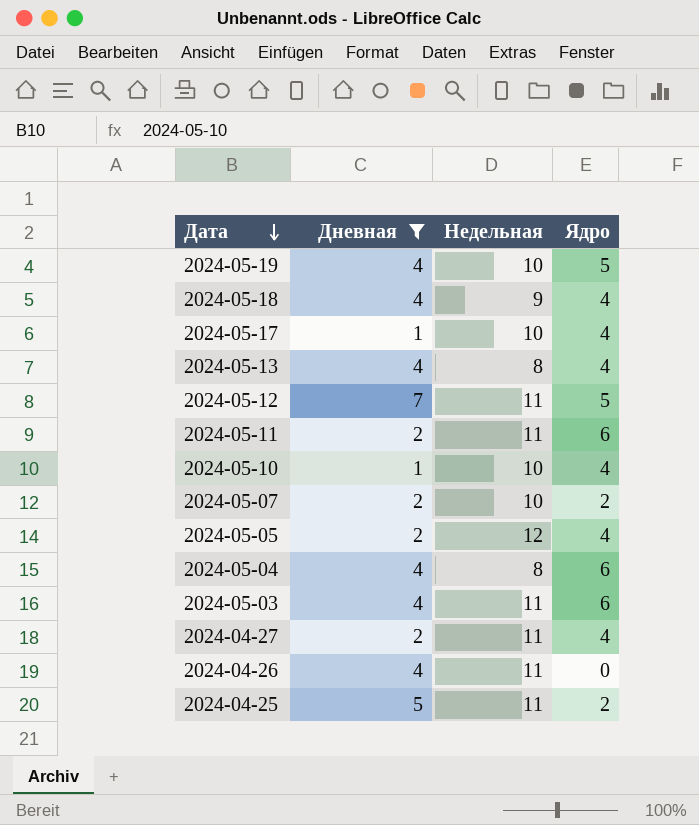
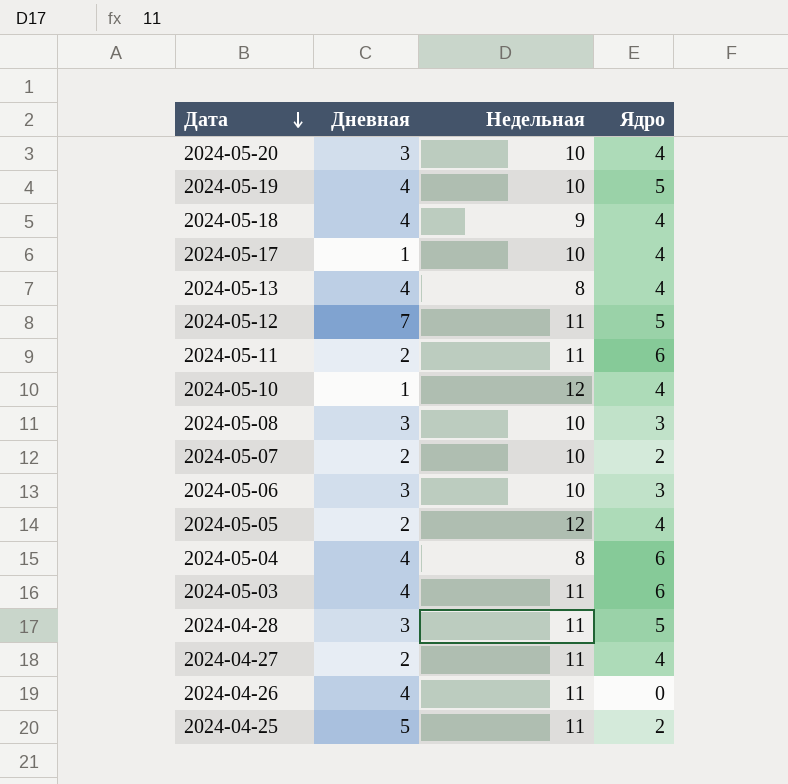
filter: Дневная != 3 -> none
2024-05-10 | Недельная: 10 -> 12

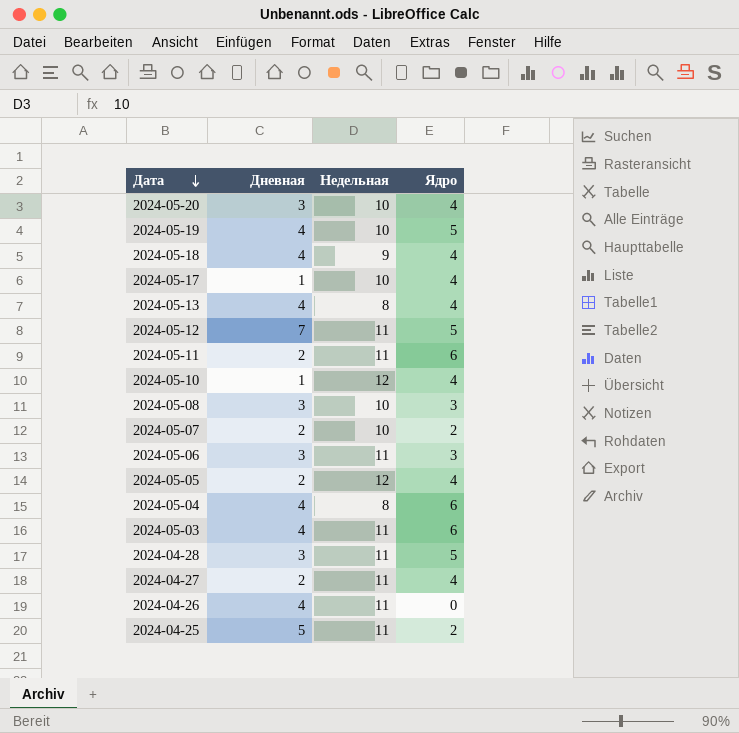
2024-05-06 | Недельная: 10 -> 11

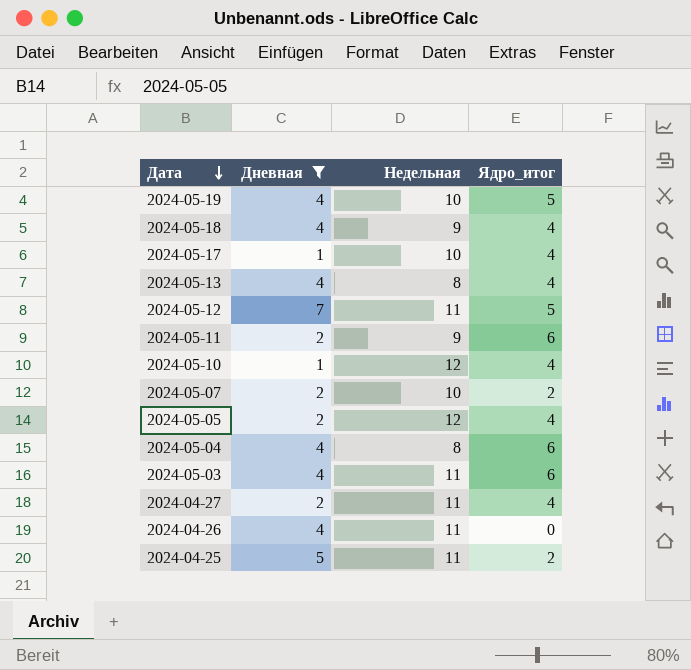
filter: none -> Дневная != 3
column name: Ядро -> Ядро_итог
2024-05-11 | Недельная: 11 -> 9

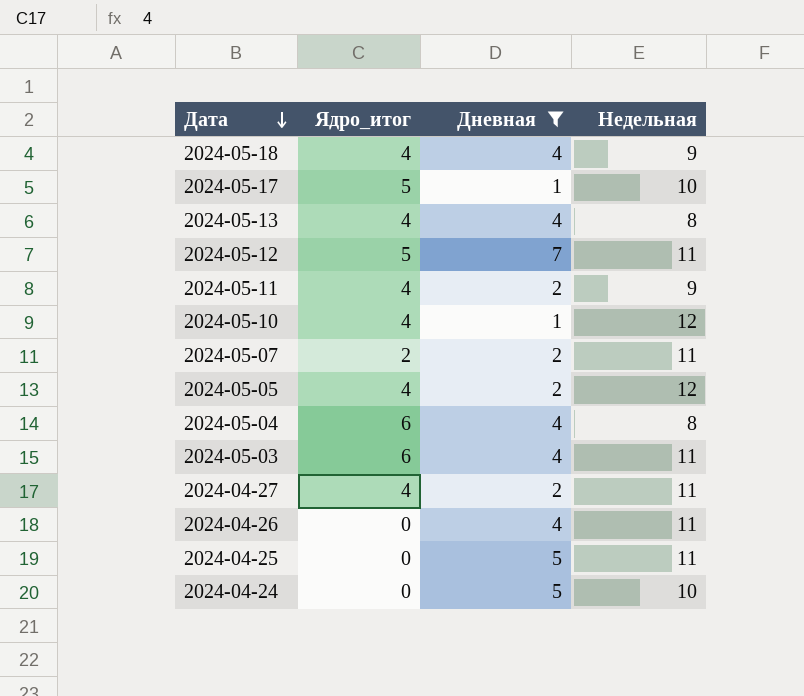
column Ядро_итог | position: 4 -> 2
row 2024-05-19: 4 | 10 | 5 -> none
2024-05-17 | Ядро_итог: 4 -> 5
2024-05-11 | Ядро_итог: 6 -> 4
2024-05-07 | Недельная: 10 -> 11
2024-04-25 | Ядро_итог: 2 -> 0
row 2024-04-24: none -> 0 | 5 | 10

